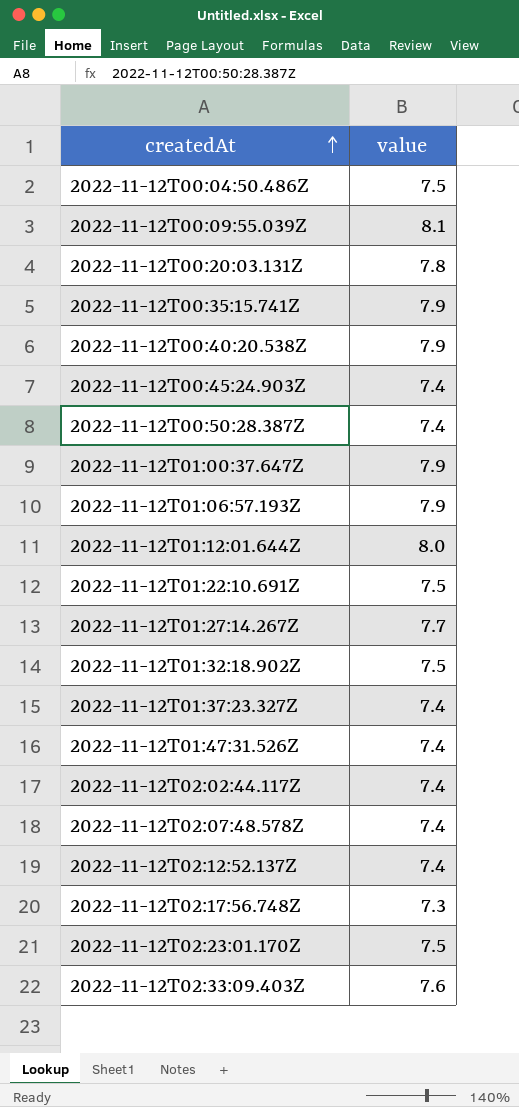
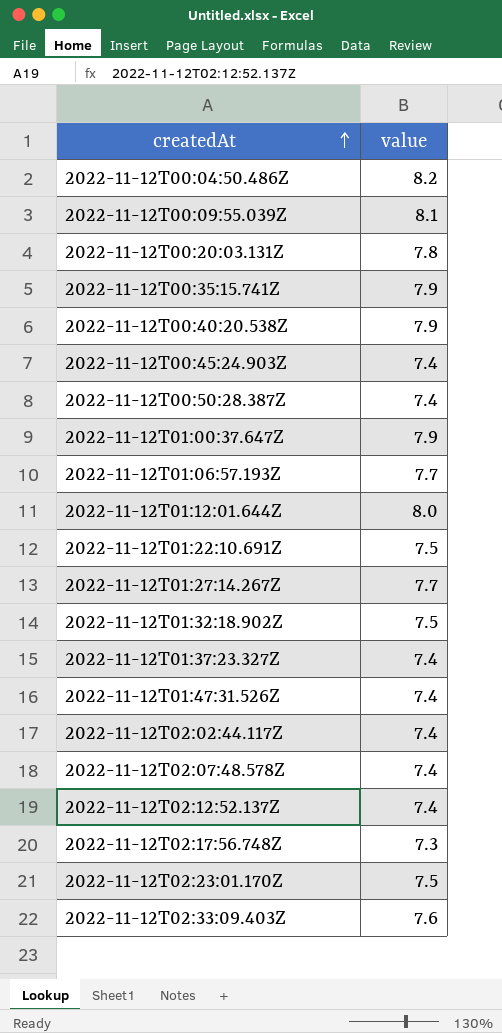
2022-11-12T00:04:50.486Z | value: 7.5 -> 8.2
2022-11-12T01:06:57.193Z | value: 7.9 -> 7.7

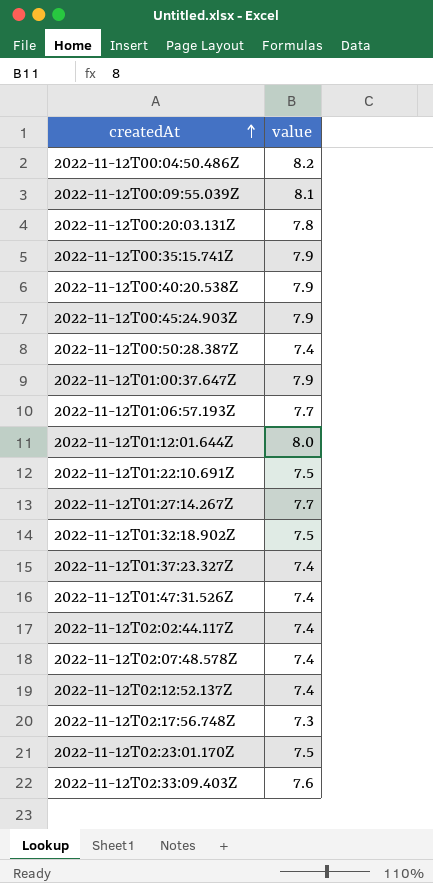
2022-11-12T00:45:24.903Z | value: 7.4 -> 7.9

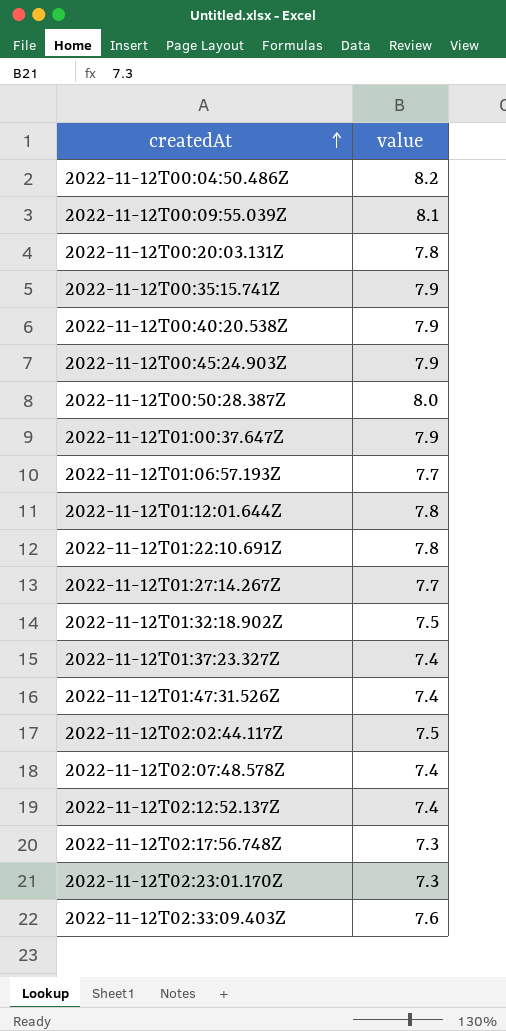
2022-11-12T00:50:28.387Z | value: 7.4 -> 8.0
2022-11-12T01:12:01.644Z | value: 8.0 -> 7.8
2022-11-12T01:22:10.691Z | value: 7.5 -> 7.8
2022-11-12T02:02:44.117Z | value: 7.4 -> 7.5
2022-11-12T02:23:01.170Z | value: 7.5 -> 7.3

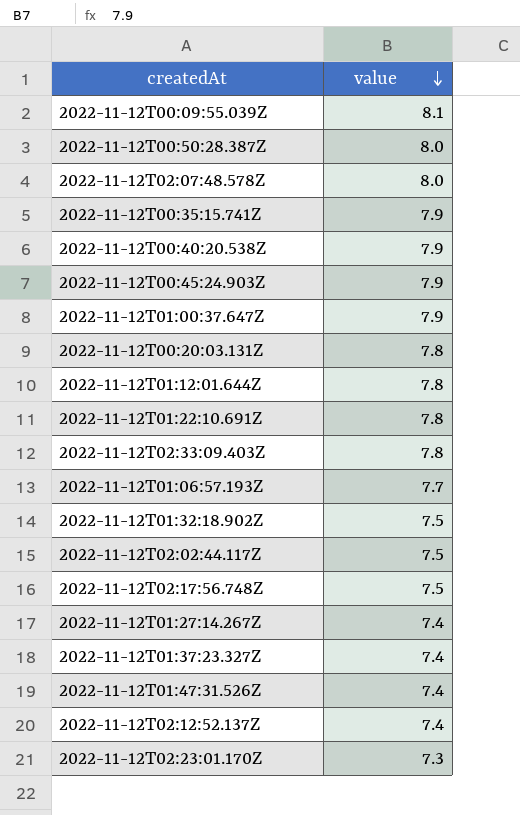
row order: createdAt ascending -> value descending
row 2022-11-12T00:04:50.486Z: 8.2 -> none
2022-11-12T02:07:48.578Z | value: 7.4 -> 8.0
2022-11-12T02:33:09.403Z | value: 7.6 -> 7.8
2022-11-12T02:17:56.748Z | value: 7.3 -> 7.5
2022-11-12T01:27:14.267Z | value: 7.7 -> 7.4

